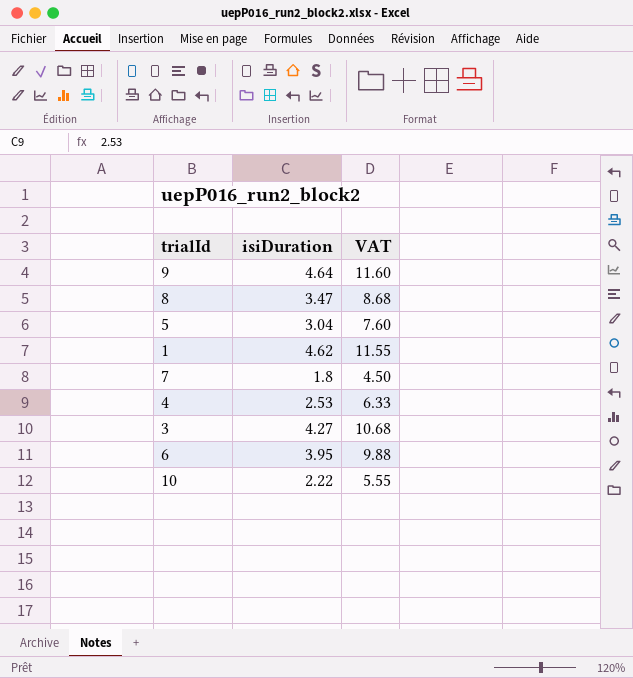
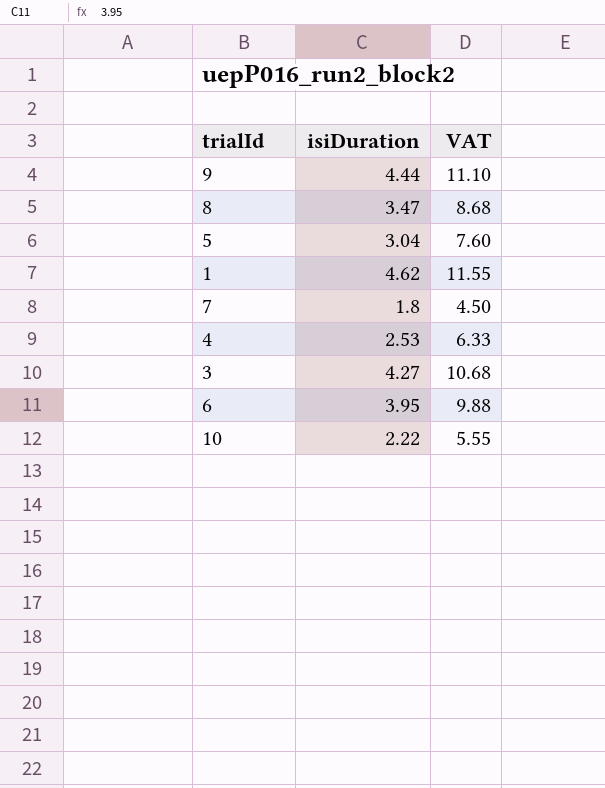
9 | isiDuration: 4.64 -> 4.44
9 | VAT: 11.60 -> 11.10

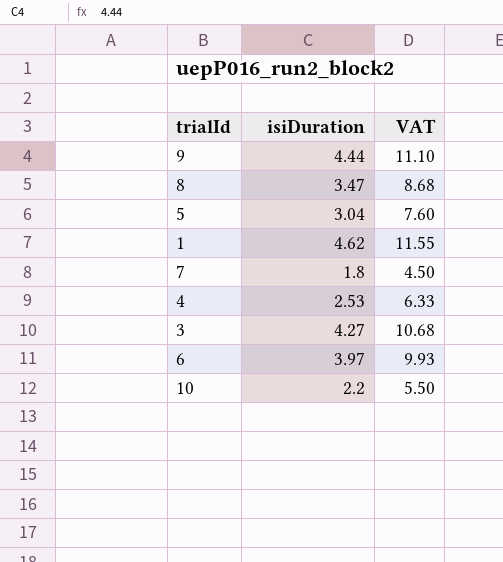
6 | isiDuration: 3.95 -> 3.97
6 | VAT: 9.88 -> 9.93
10 | isiDuration: 2.22 -> 2.2
10 | VAT: 5.55 -> 5.50

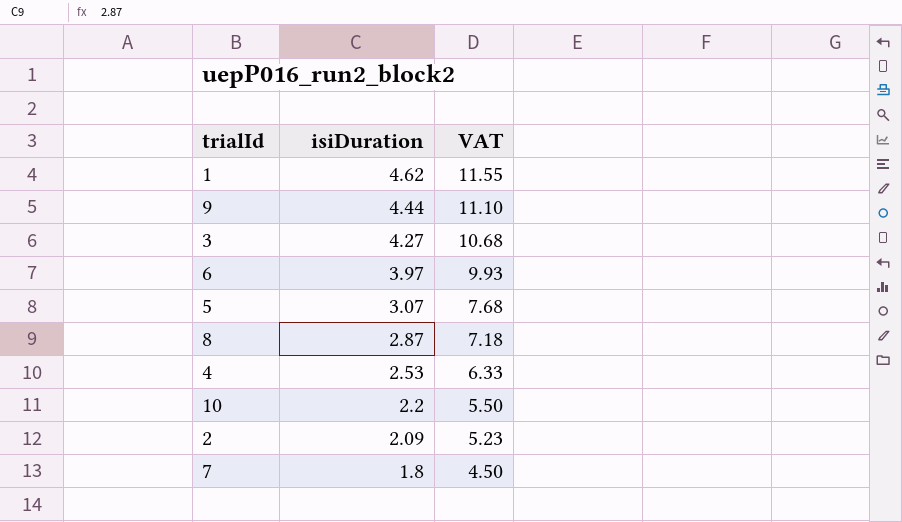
row order: none -> isiDuration descending
5 | isiDuration: 3.04 -> 3.07
5 | VAT: 7.60 -> 7.68
8 | isiDuration: 3.47 -> 2.87
8 | VAT: 8.68 -> 7.18
row 2: none -> 2.09 | 5.23

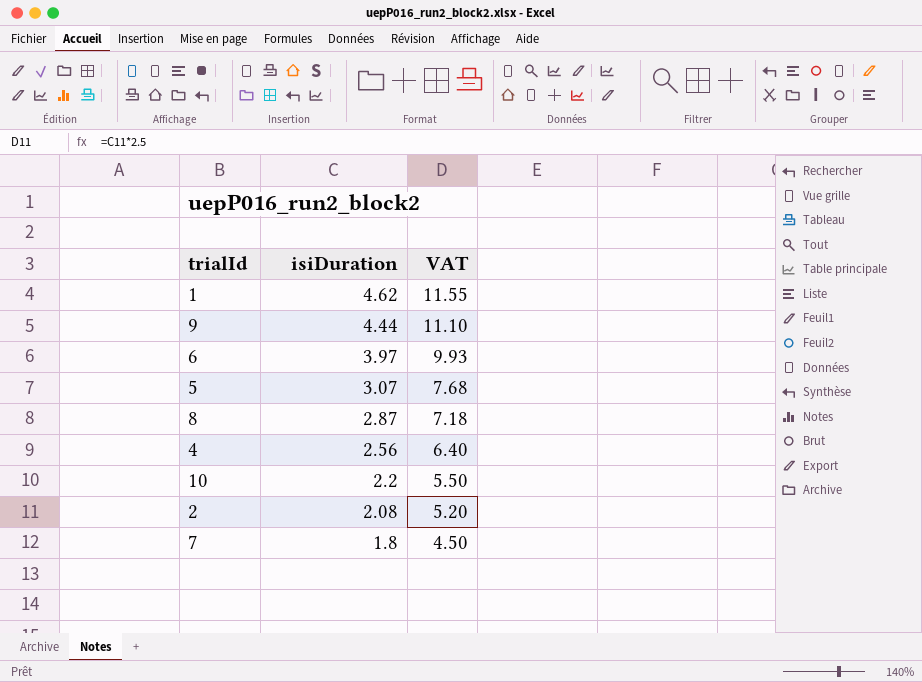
row 3: 4.27 | 10.68 -> none
4 | isiDuration: 2.53 -> 2.56
4 | VAT: 6.33 -> 6.40
2 | isiDuration: 2.09 -> 2.08
2 | VAT: 5.23 -> 5.20

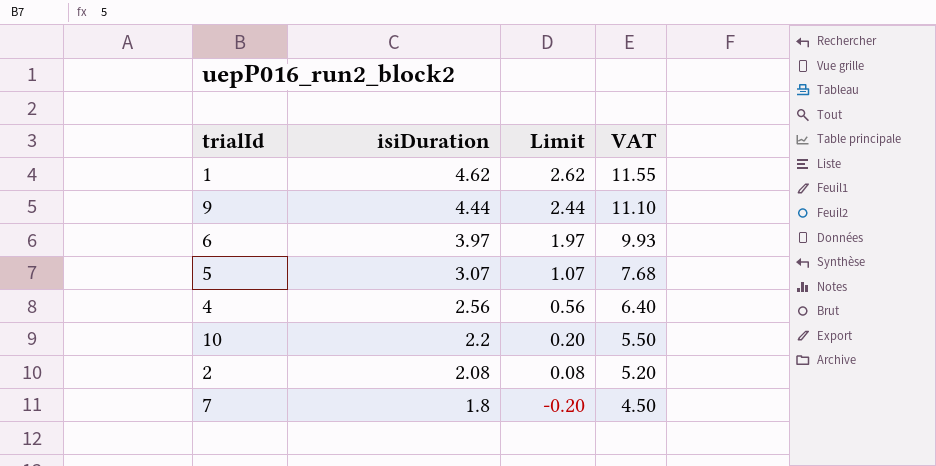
column Limit | formula: none -> [isiDuration] - 2
row 8: 2.87 | 7.18 -> none

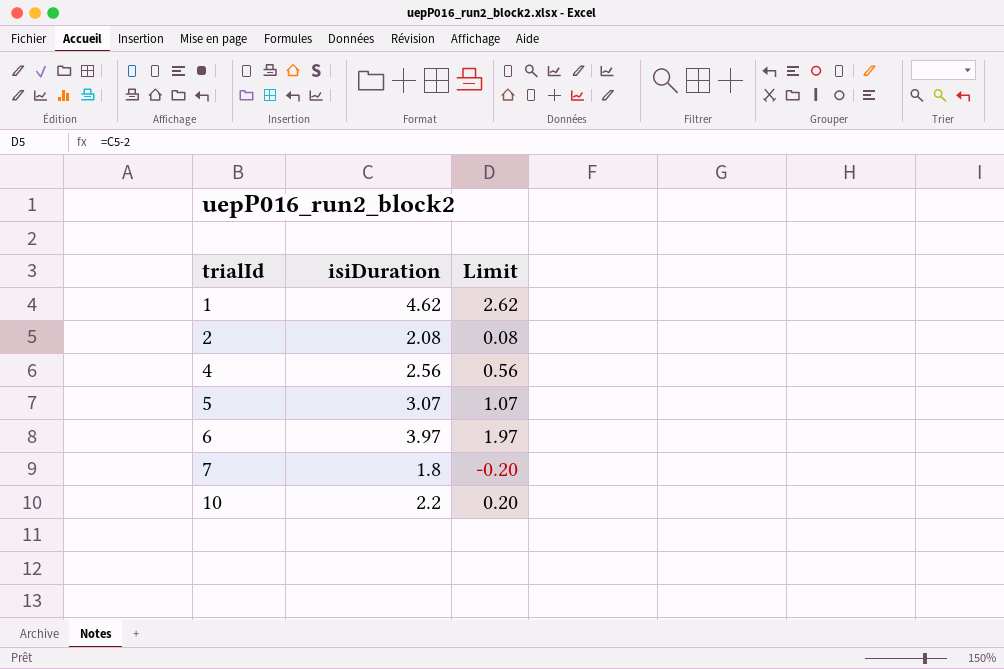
row order: isiDuration descending -> trialId ascending
column VAT | formula: [isiDuration] * 2.5 -> none
row 9: 4.44 | 2.44 | 11.10 -> none

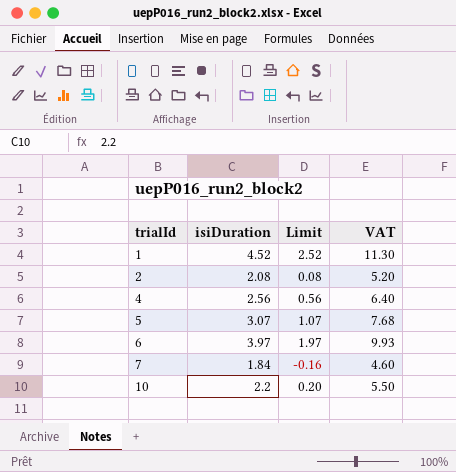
column VAT | formula: none -> [isiDuration] * 2.5
1 | isiDuration: 4.62 -> 4.52
1 | Limit: 2.62 -> 2.52
7 | isiDuration: 1.8 -> 1.84
7 | Limit: -0.20 -> -0.16

